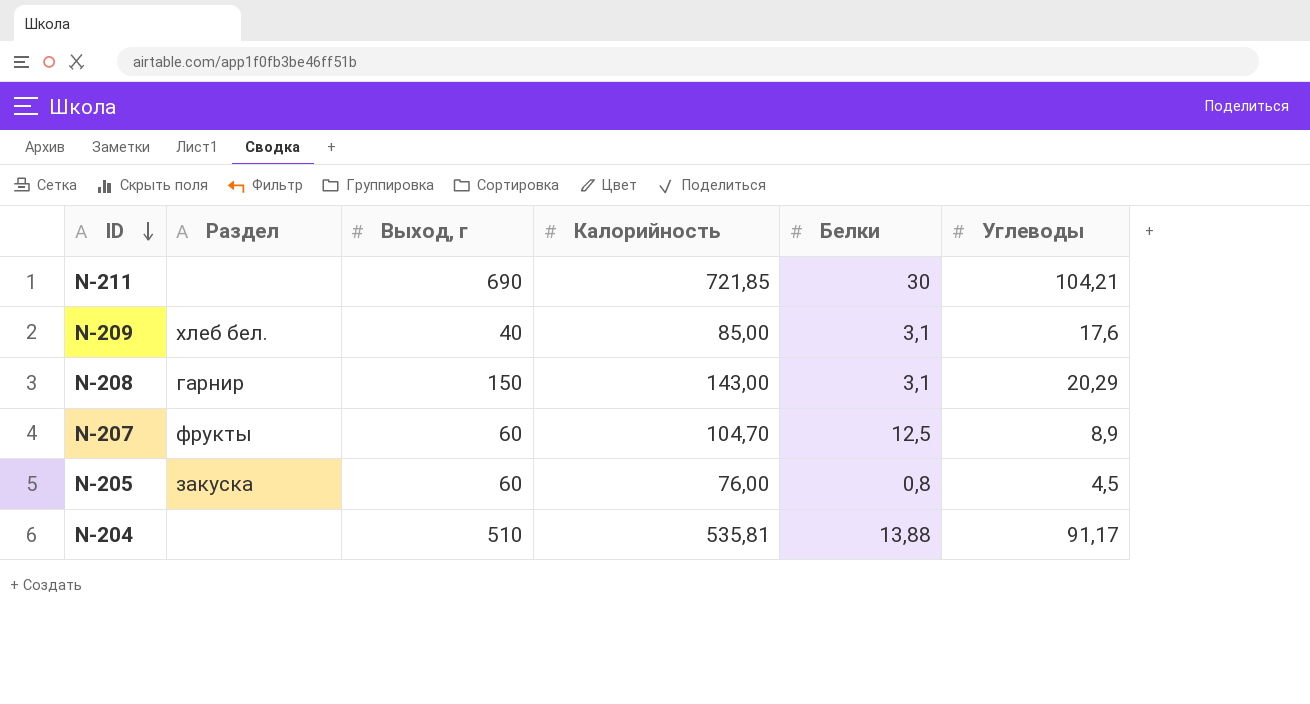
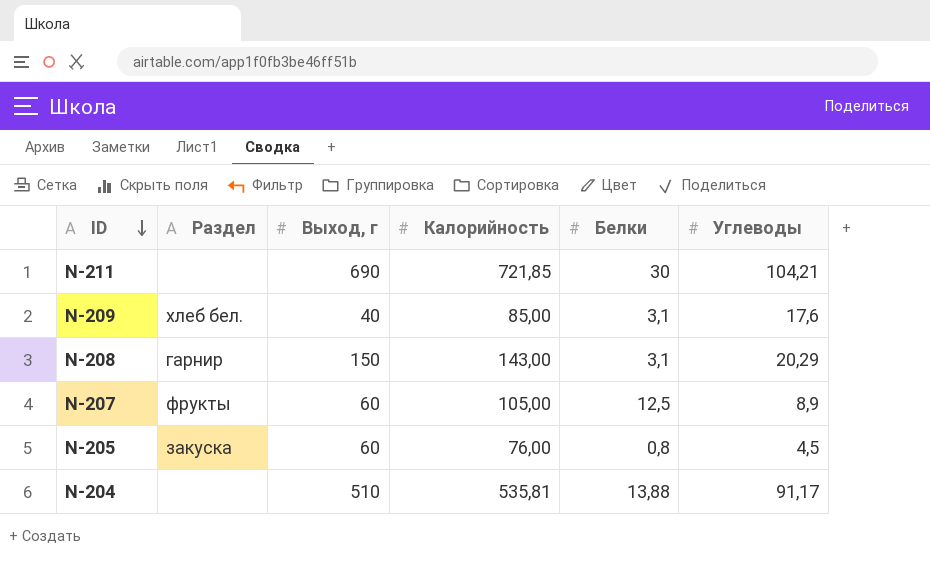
N-207 | Калорийность: 104,70 -> 105,00

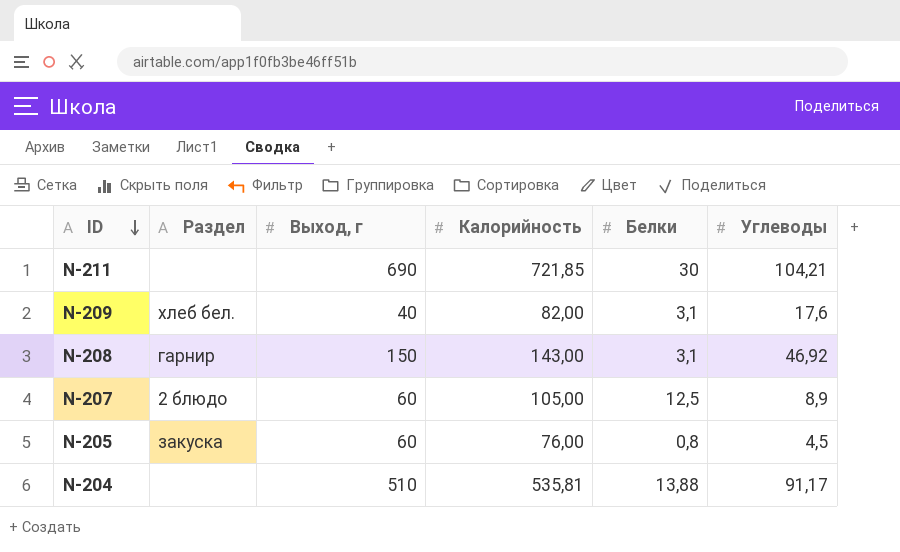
N-209 | Калорийность: 85,00 -> 82,00
N-208 | Углеводы: 20,29 -> 46,92
N-207 | Раздел: фрукты -> 2 блюдо

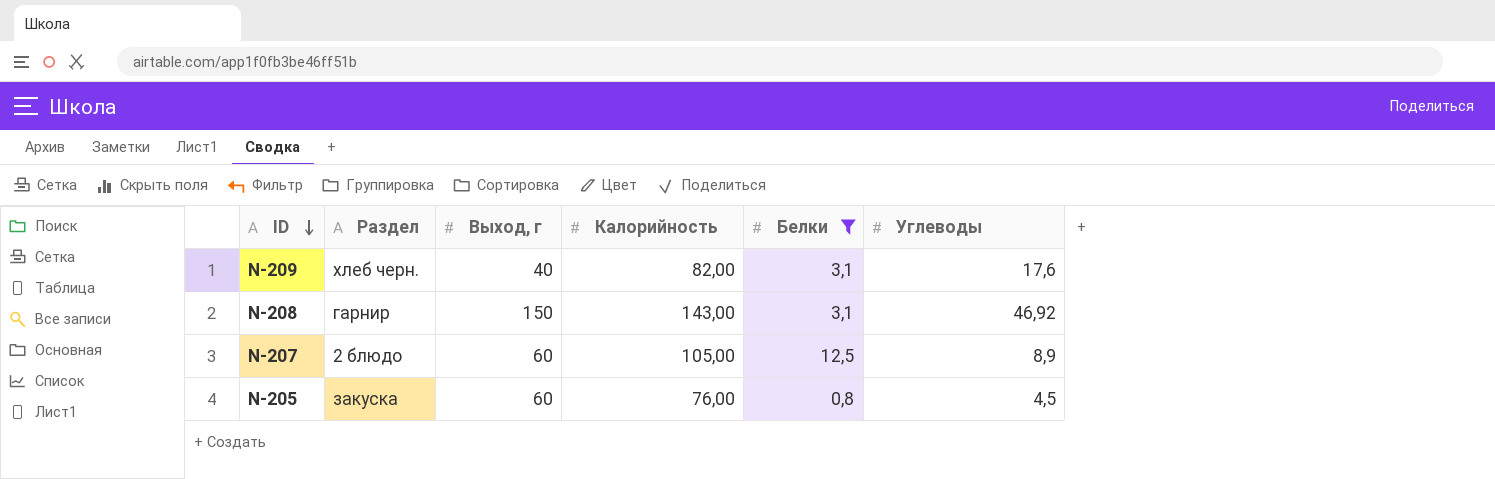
filter: none -> Белки <= 12,5
N-209 | Раздел: хлеб бел. -> хлеб черн.

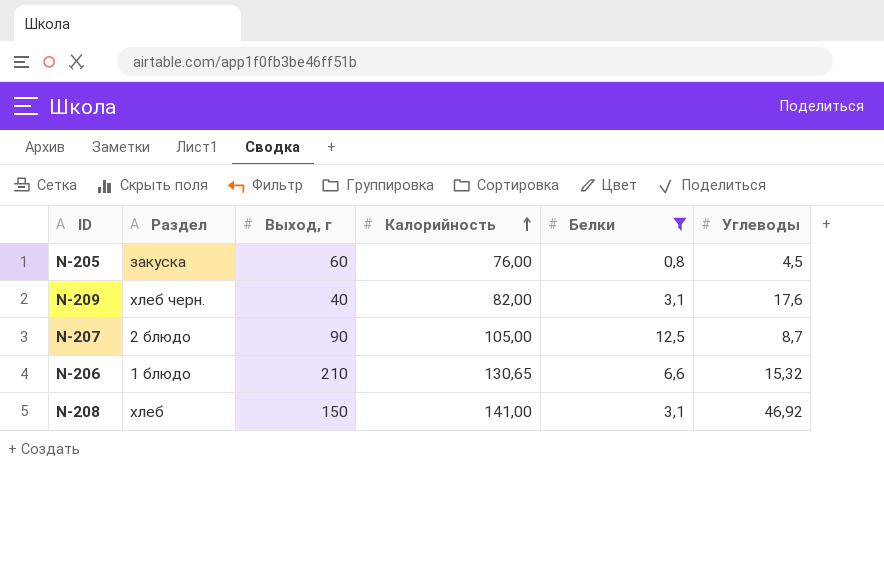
row order: ID descending -> Калорийность ascending
N-207 | Выход, г: 60 -> 90
N-207 | Углеводы: 8,9 -> 8,7
row N-206: none -> 1 блюдо | 210 | 130,65 | 6,6 | 15,32
N-208 | Раздел: гарнир -> хлеб
N-208 | Калорийность: 143,00 -> 141,00

